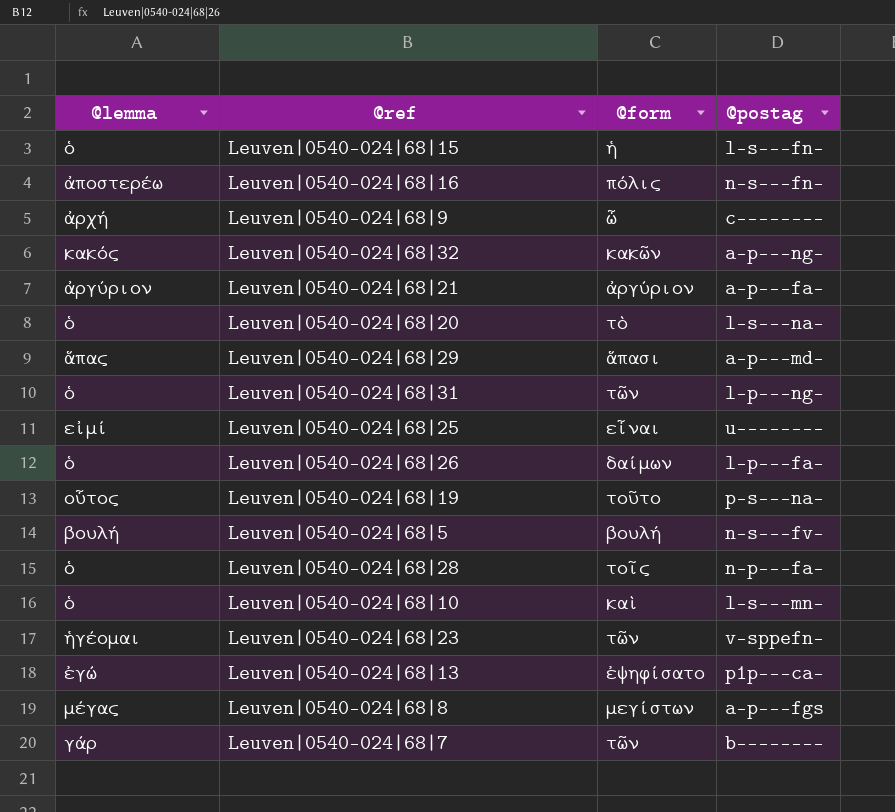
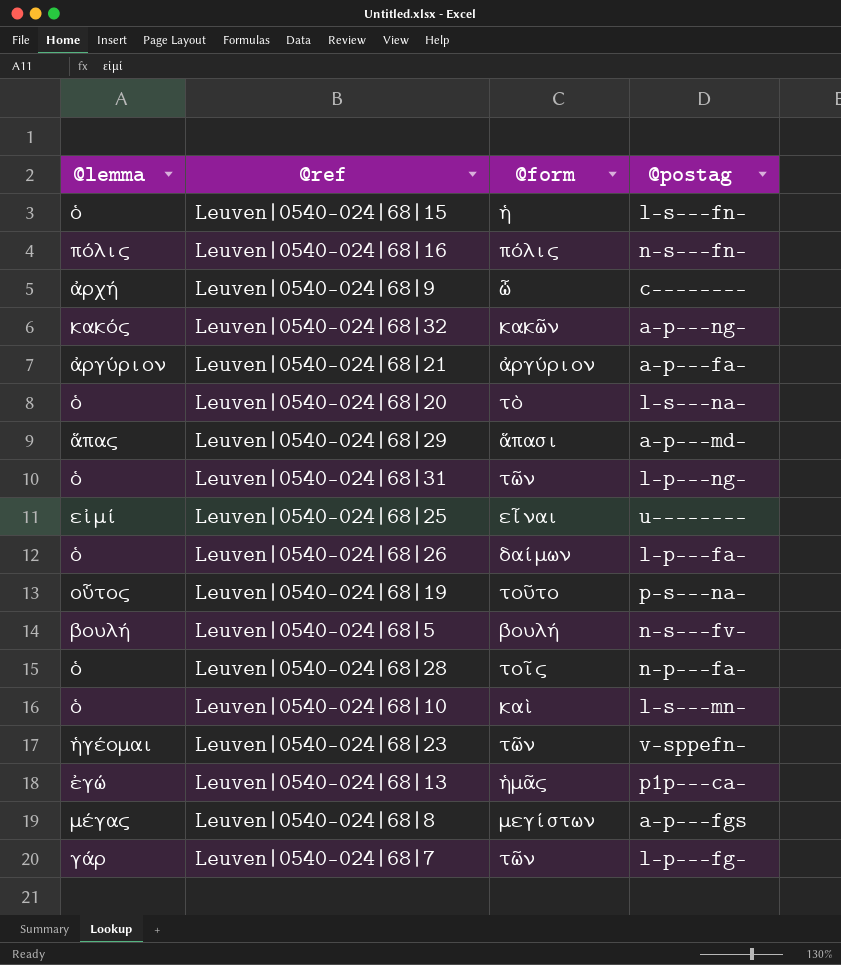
Leuven|0540-024|68|16 | @lemma: ἀποστερέω -> πόλις
Leuven|0540-024|68|13 | @form: ἐψηφίσατο -> ἡμᾶς
Leuven|0540-024|68|7 | @postag: b-------- -> l-p---fg-

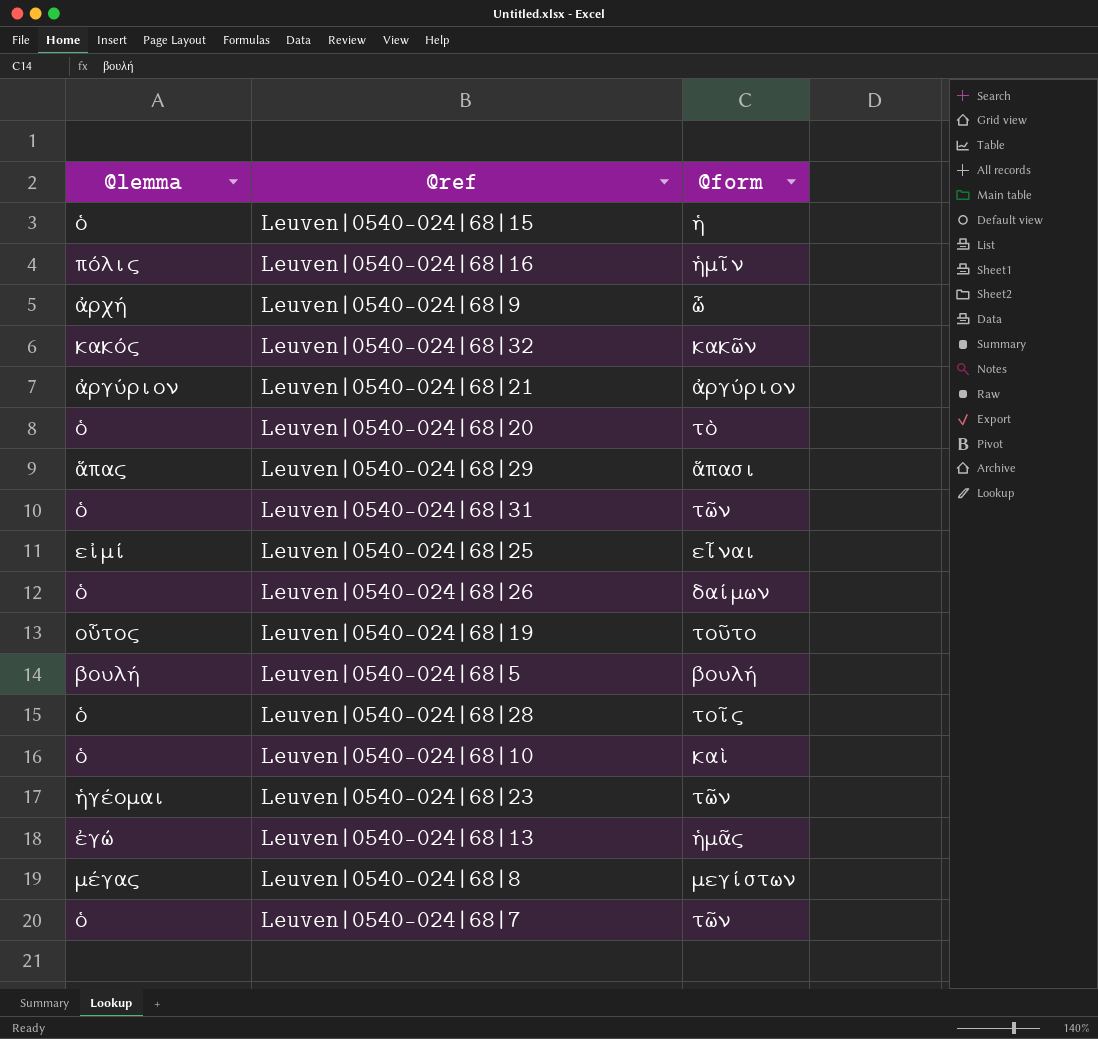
column @postag | position: 4 -> none
Leuven|0540-024|68|16 | @form: πόλις -> ἡμῖν
Leuven|0540-024|68|7 | @lemma: γάρ -> ὁ

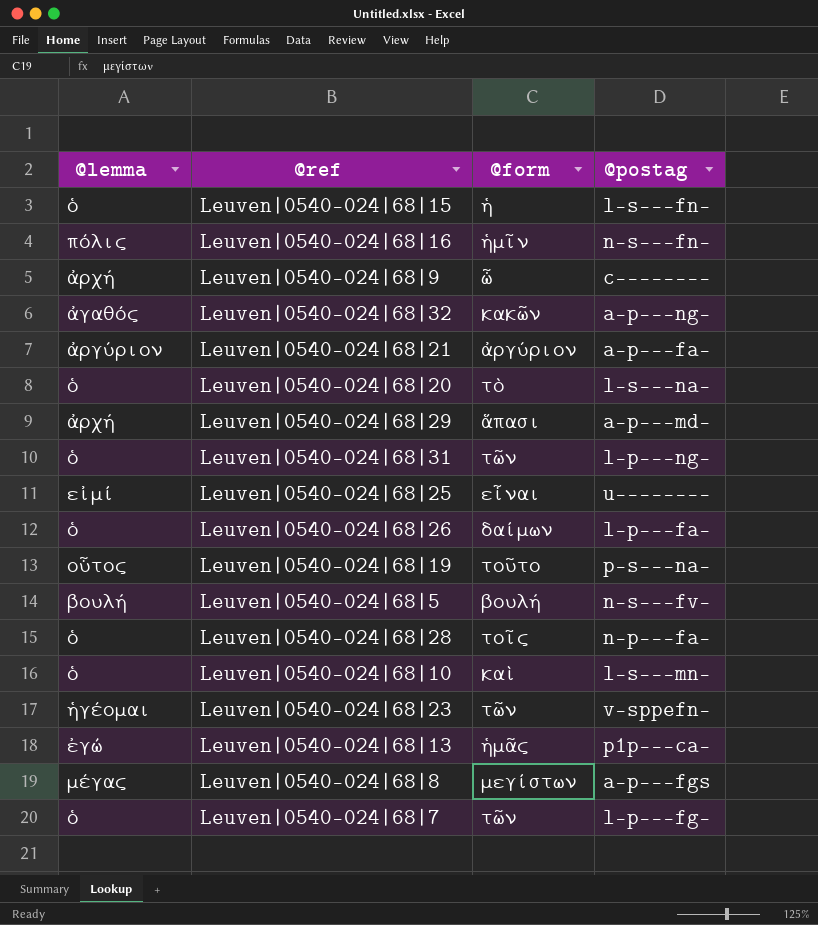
column @postag | position: none -> 4
Leuven|0540-024|68|32 | @lemma: κακός -> ἀγαθός
Leuven|0540-024|68|29 | @lemma: ἅπας -> ἀρχή

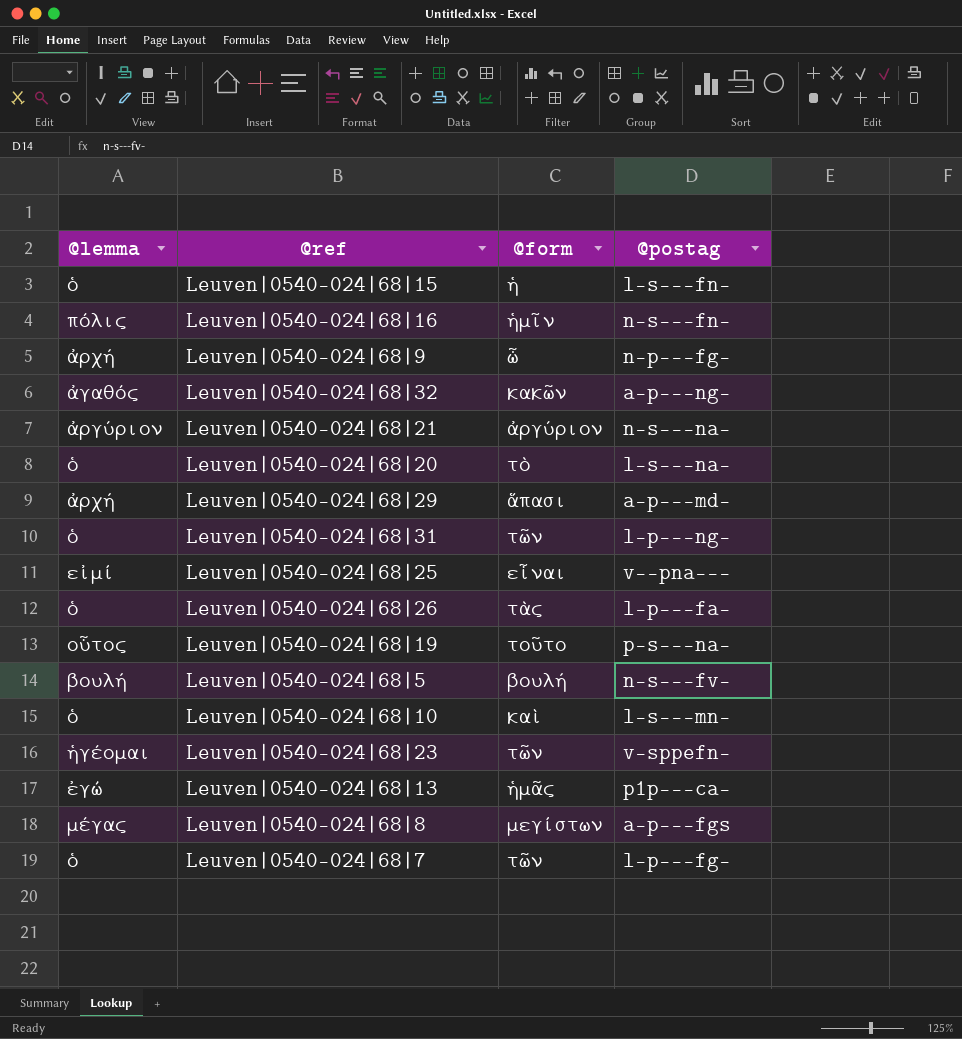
row Leuven|0540-024|68|28: ὁ | τοῖς | n-p---fa- -> none
Leuven|0540-024|68|9 | @postag: c-------- -> n-p---fg-
Leuven|0540-024|68|21 | @postag: a-p---fa- -> n-s---na-
Leuven|0540-024|68|25 | @postag: u-------- -> v--pna---
Leuven|0540-024|68|26 | @form: δαίμων -> τὰς

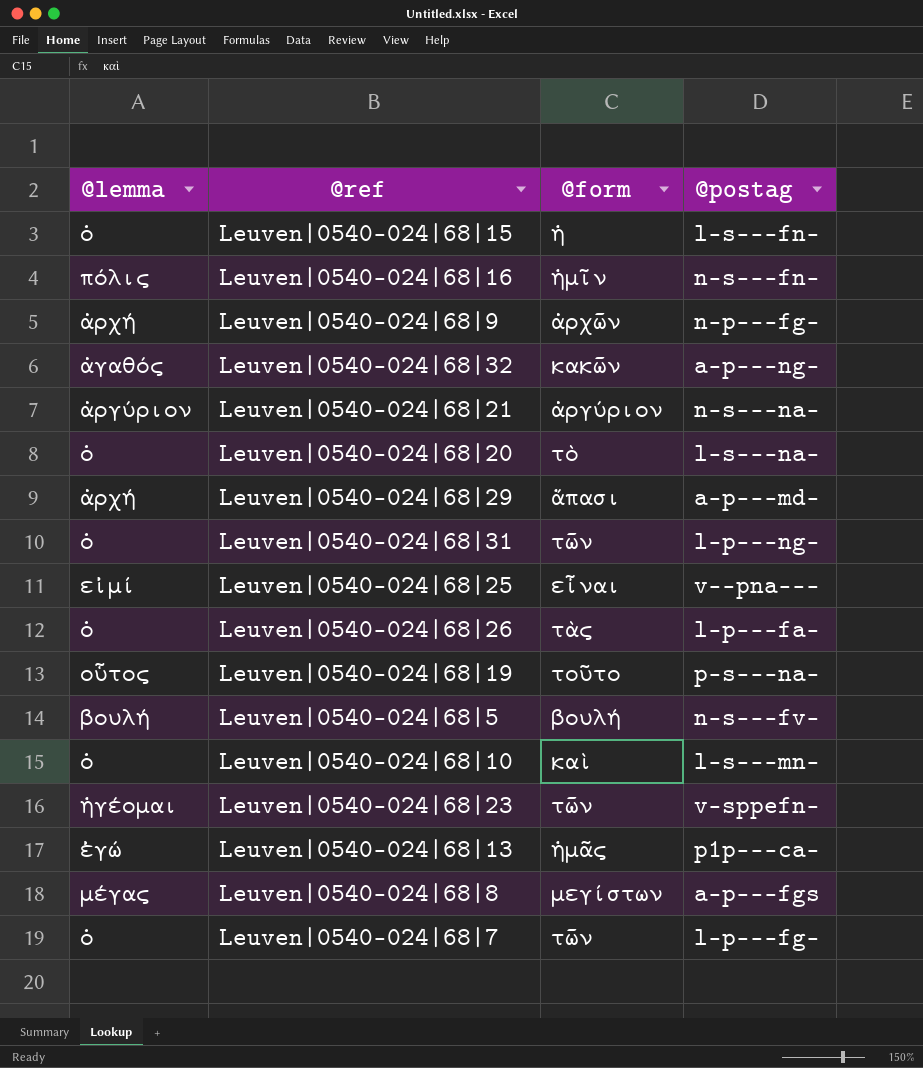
Leuven|0540-024|68|9 | @form: ὦ -> ἀρχῶν

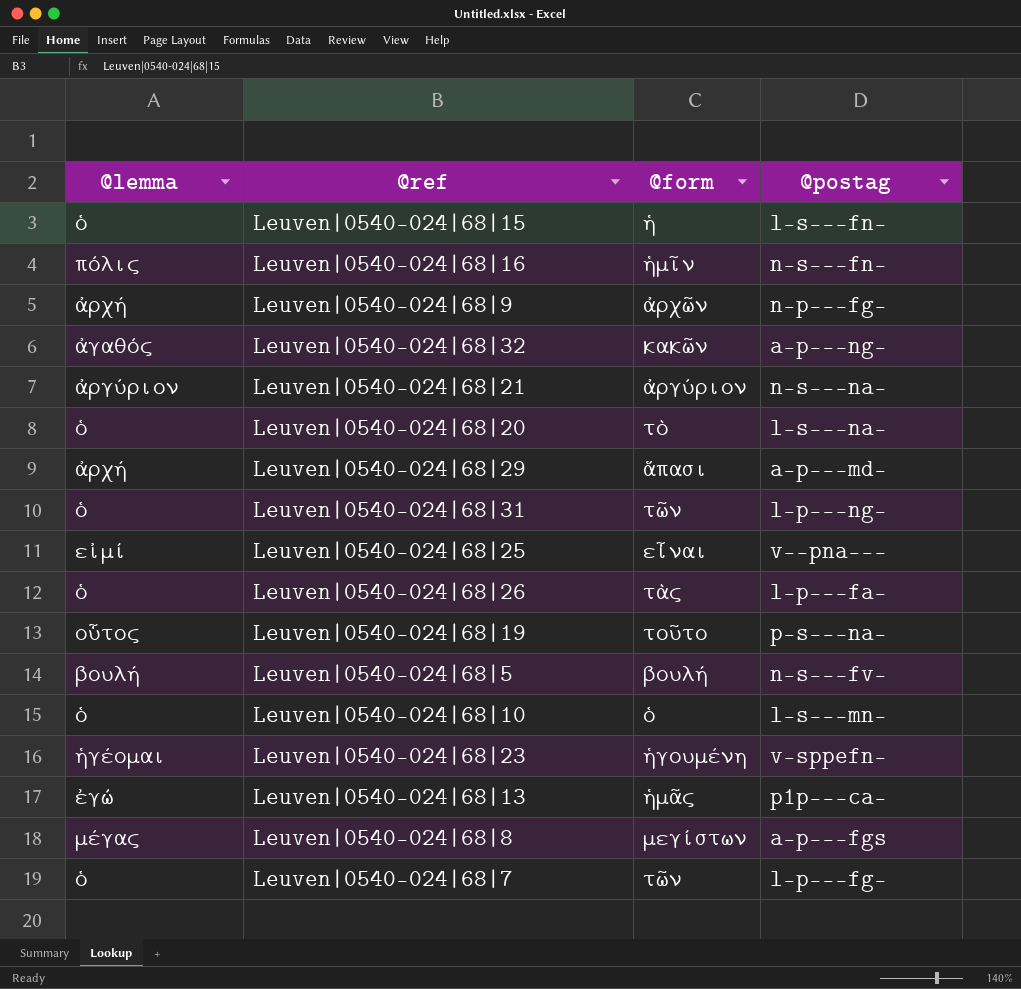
Leuven|0540-024|68|10 | @form: καὶ -> ὁ
Leuven|0540-024|68|23 | @form: τῶν -> ἡγουμένη

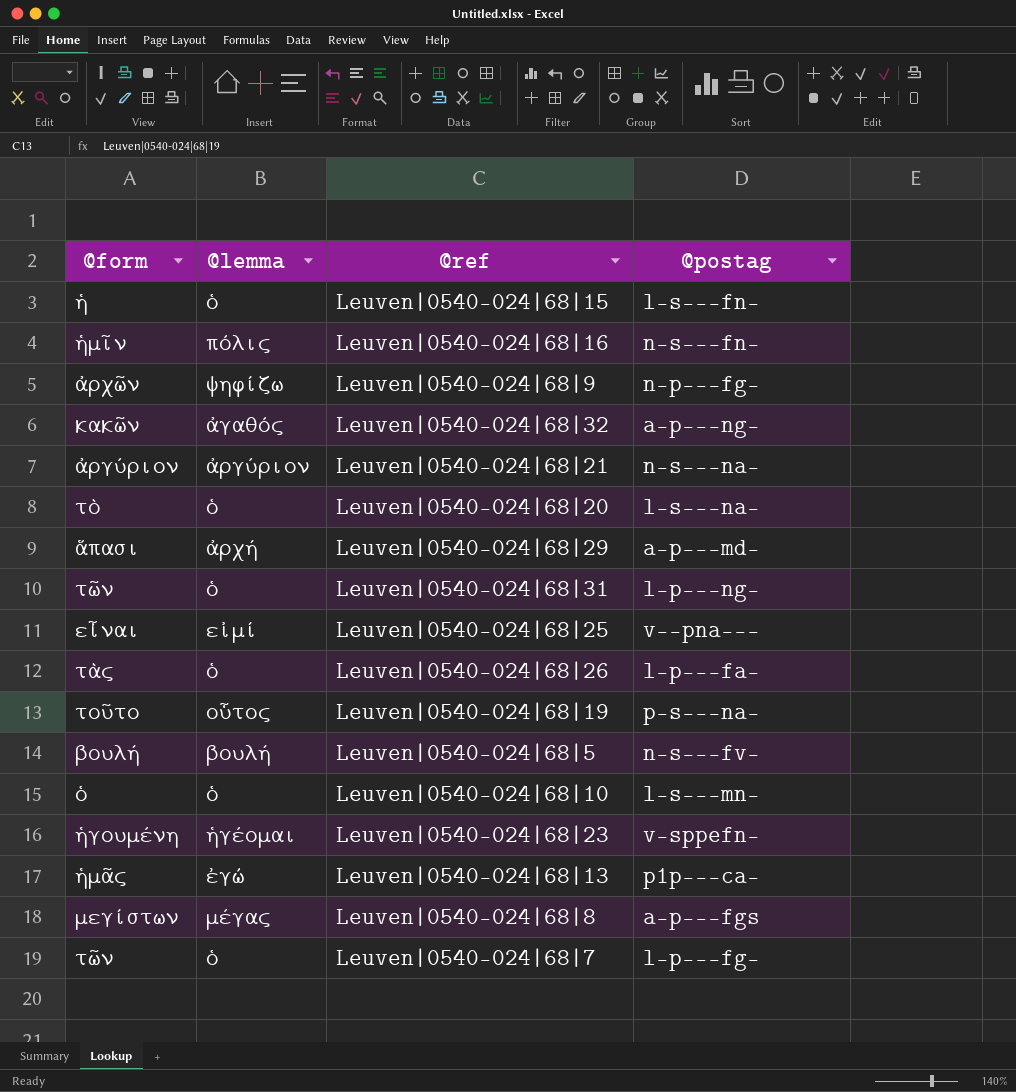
column @form | position: 3 -> 1
Leuven|0540-024|68|9 | @lemma: ἀρχή -> ψηφίζω

